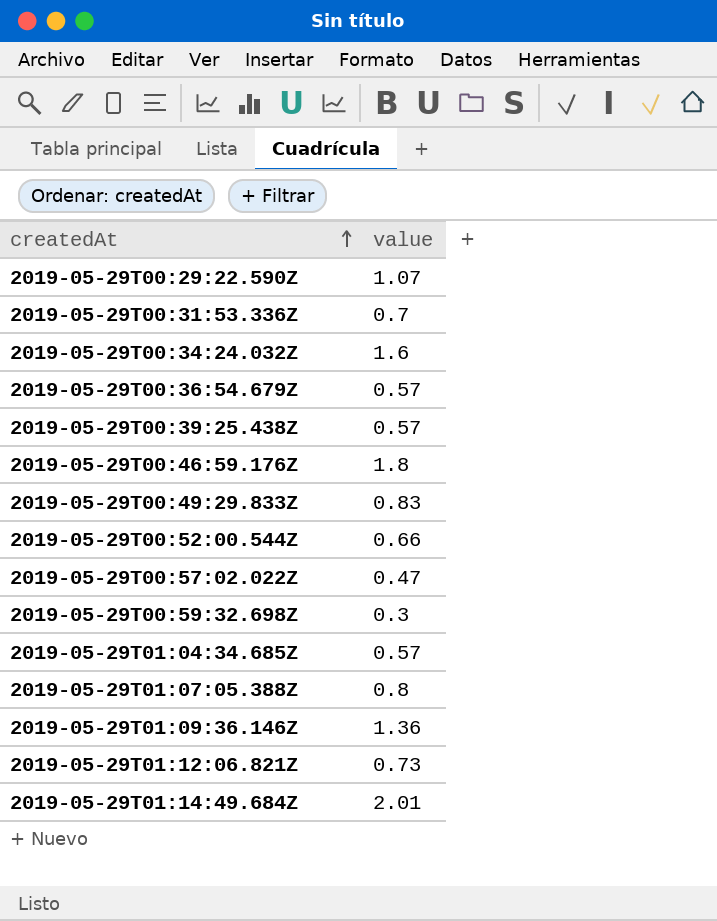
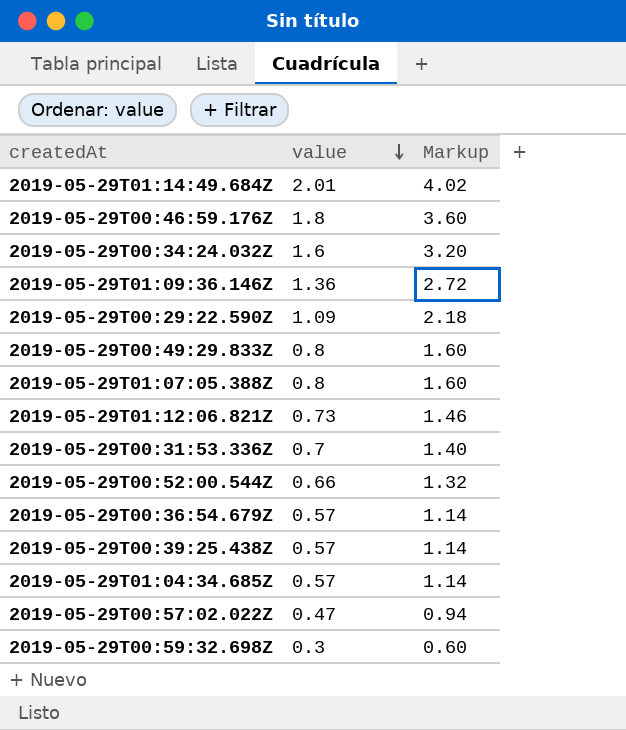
row order: createdAt ascending -> value descending
column Markup | formula: none -> [value] * 2
2019-05-29T00:29:22.590Z | value: 1.07 -> 1.09
2019-05-29T00:49:29.833Z | value: 0.83 -> 0.8

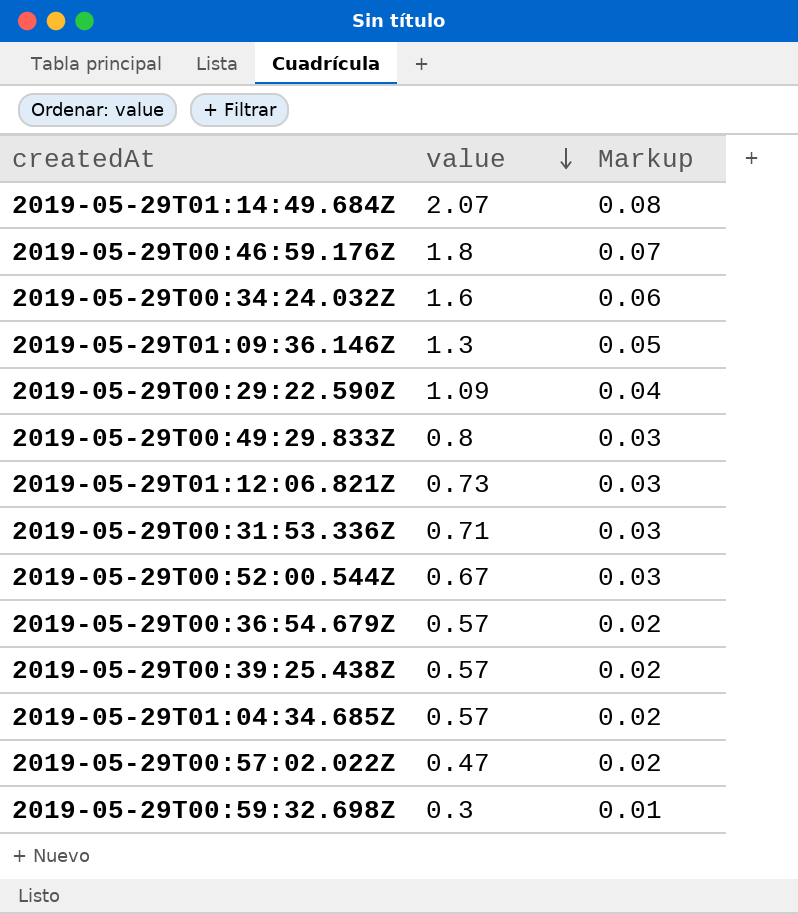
column Markup | formula: [value] * 2 -> [value] * 0.04
row 2019-05-29T01:07:05.388Z: 0.8 | 1.60 -> none
2019-05-29T01:14:49.684Z | value: 2.01 -> 2.07
2019-05-29T01:09:36.146Z | value: 1.36 -> 1.3
2019-05-29T00:31:53.336Z | value: 0.7 -> 0.71
2019-05-29T00:52:00.544Z | value: 0.66 -> 0.67

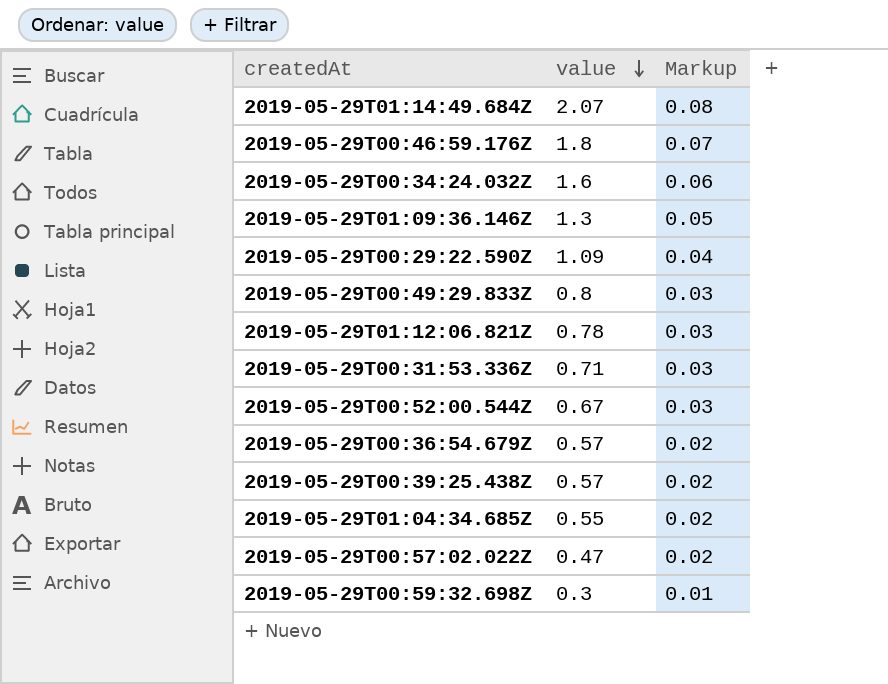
2019-05-29T01:12:06.821Z | value: 0.73 -> 0.78
2019-05-29T01:04:34.685Z | value: 0.57 -> 0.55

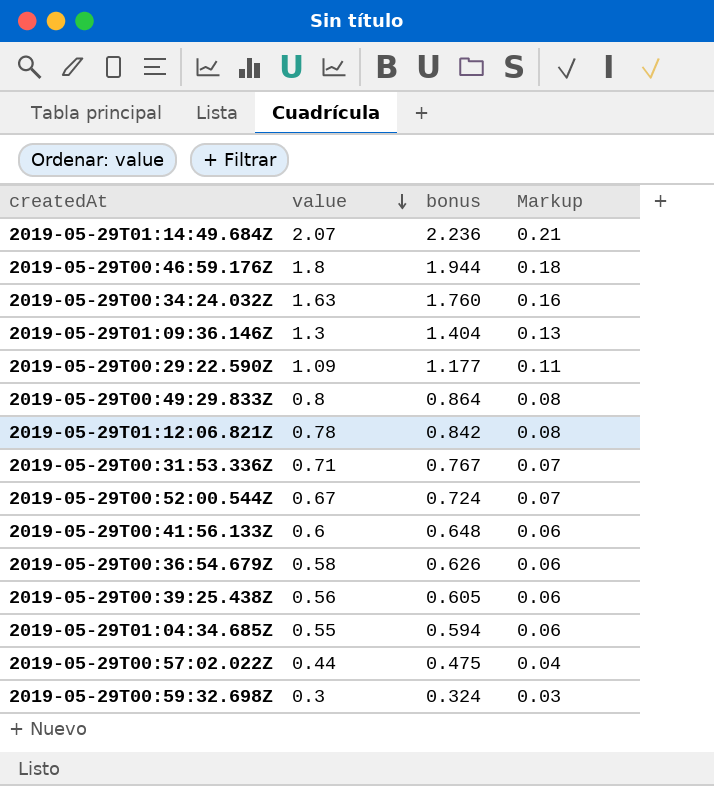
column bonus | formula: none -> [value] * 1.08
column Markup | formula: [value] * 0.04 -> [value] * 0.1
2019-05-29T00:34:24.032Z | value: 1.6 -> 1.63
row 2019-05-29T00:41:56.133Z: none -> 0.6 | 0.648 | 0.06
2019-05-29T00:36:54.679Z | value: 0.57 -> 0.58
2019-05-29T00:39:25.438Z | value: 0.57 -> 0.56
2019-05-29T00:57:02.022Z | value: 0.47 -> 0.44

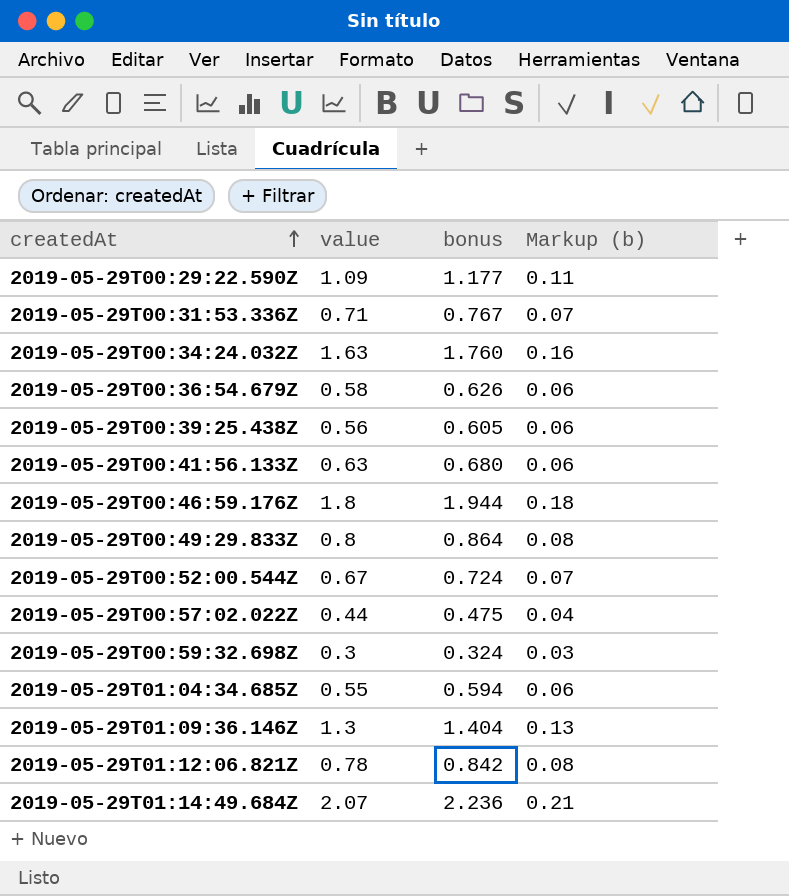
row order: value descending -> createdAt ascending
column name: Markup -> Markup (b)
2019-05-29T00:41:56.133Z | value: 0.6 -> 0.63
2019-05-29T00:41:56.133Z | bonus: 0.648 -> 0.680

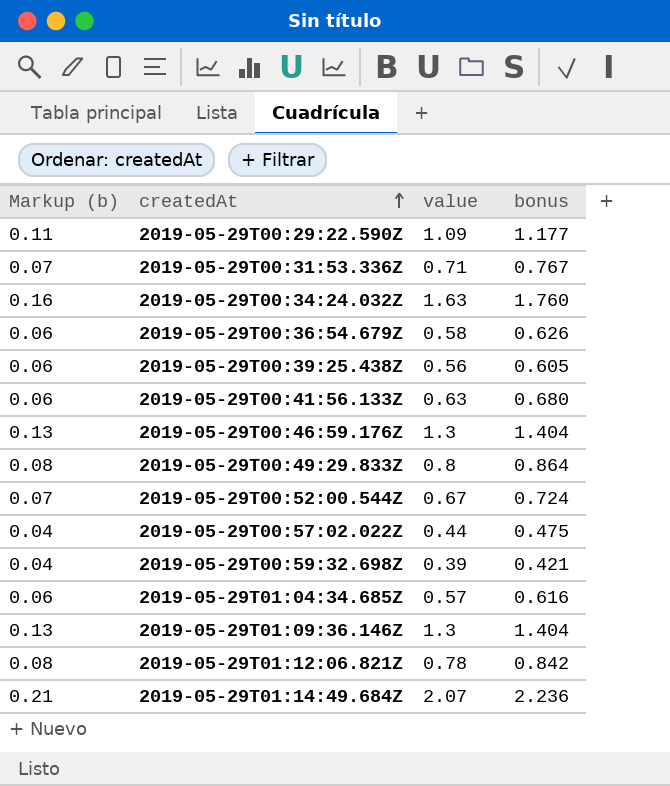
column Markup (b) | position: 4 -> 1
2019-05-29T00:46:59.176Z | Markup (b): 0.18 -> 0.13
2019-05-29T00:46:59.176Z | value: 1.8 -> 1.3
2019-05-29T00:46:59.176Z | bonus: 1.944 -> 1.404
2019-05-29T00:59:32.698Z | Markup (b): 0.03 -> 0.04
2019-05-29T00:59:32.698Z | value: 0.3 -> 0.39
2019-05-29T00:59:32.698Z | bonus: 0.324 -> 0.421
2019-05-29T01:04:34.685Z | value: 0.55 -> 0.57
2019-05-29T01:04:34.685Z | bonus: 0.594 -> 0.616

